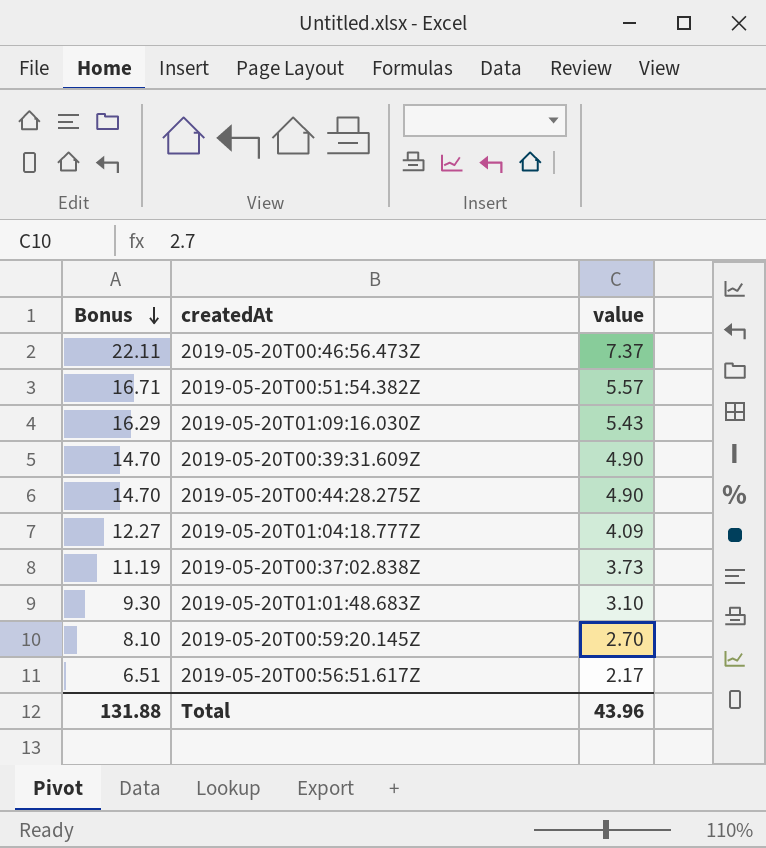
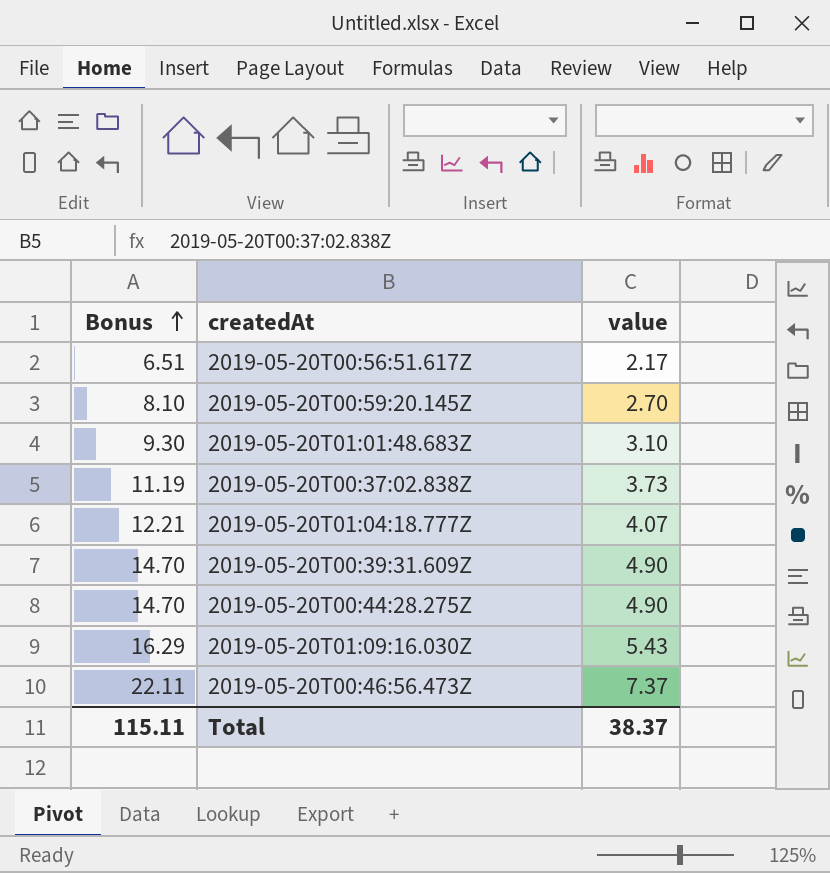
row order: Bonus descending -> Bonus ascending
row 2019-05-20T00:51:54.382Z: 16.71 | 5.57 -> none
2019-05-20T01:04:18.777Z | Bonus: 12.27 -> 12.21
2019-05-20T01:04:18.777Z | value: 4.09 -> 4.07
Total | Bonus: 131.88 -> 115.11
Total | value: 43.96 -> 38.37

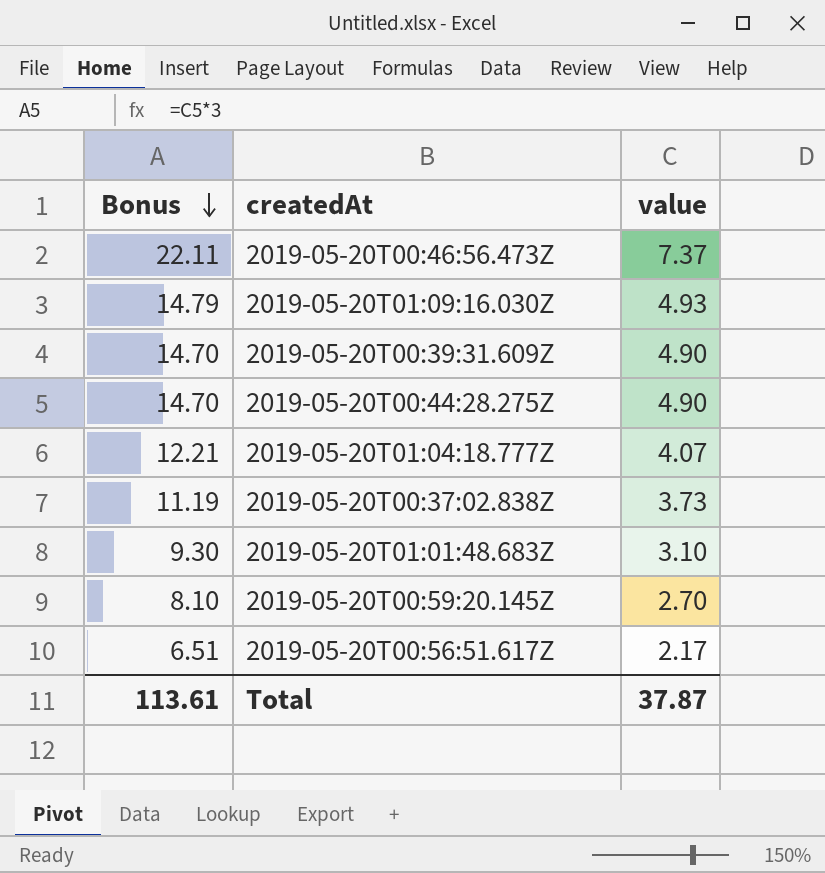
row order: Bonus ascending -> Bonus descending
2019-05-20T01:09:16.030Z | Bonus: 16.29 -> 14.79
2019-05-20T01:09:16.030Z | value: 5.43 -> 4.93
Total | Bonus: 115.11 -> 113.61
Total | value: 38.37 -> 37.87

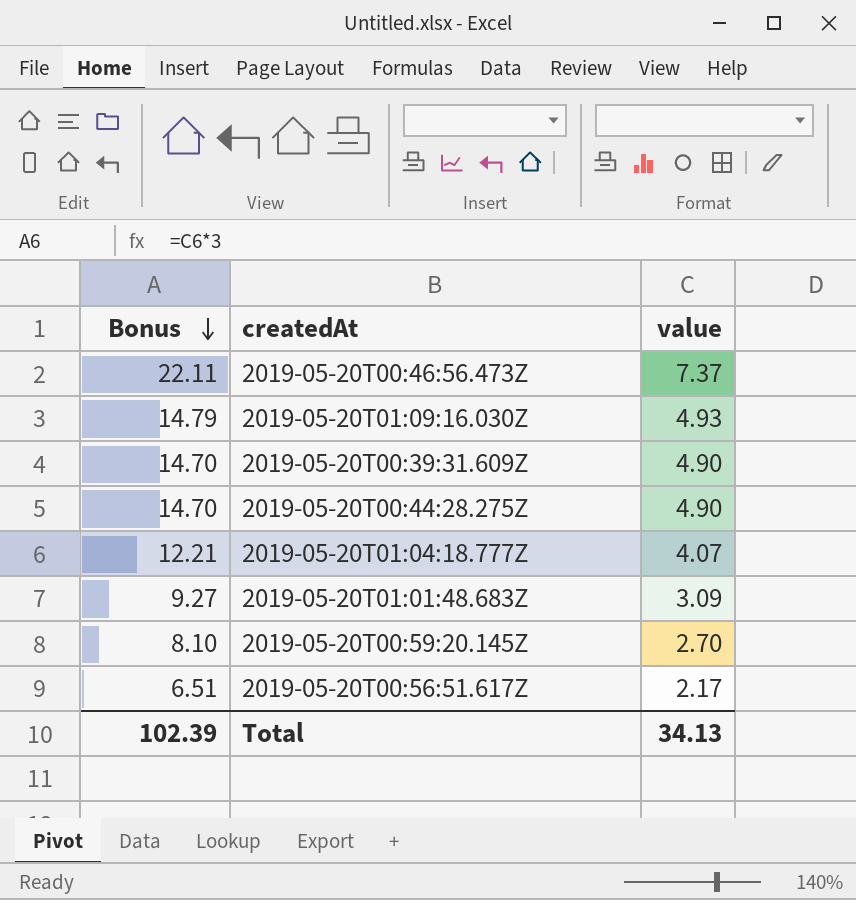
row 2019-05-20T00:37:02.838Z: 11.19 | 3.73 -> none
2019-05-20T01:01:48.683Z | Bonus: 9.30 -> 9.27
2019-05-20T01:01:48.683Z | value: 3.10 -> 3.09
Total | Bonus: 113.61 -> 102.39
Total | value: 37.87 -> 34.13

